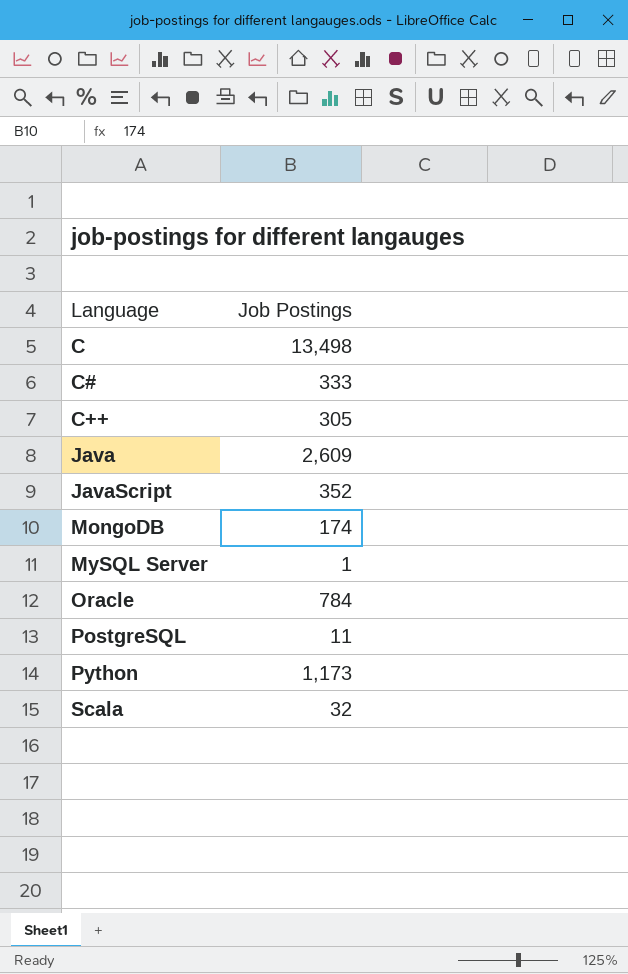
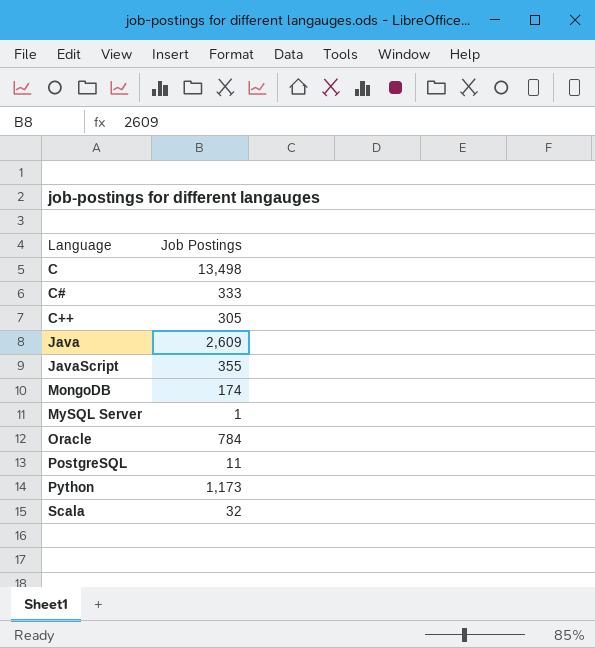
JavaScript | Job Postings: 352 -> 355

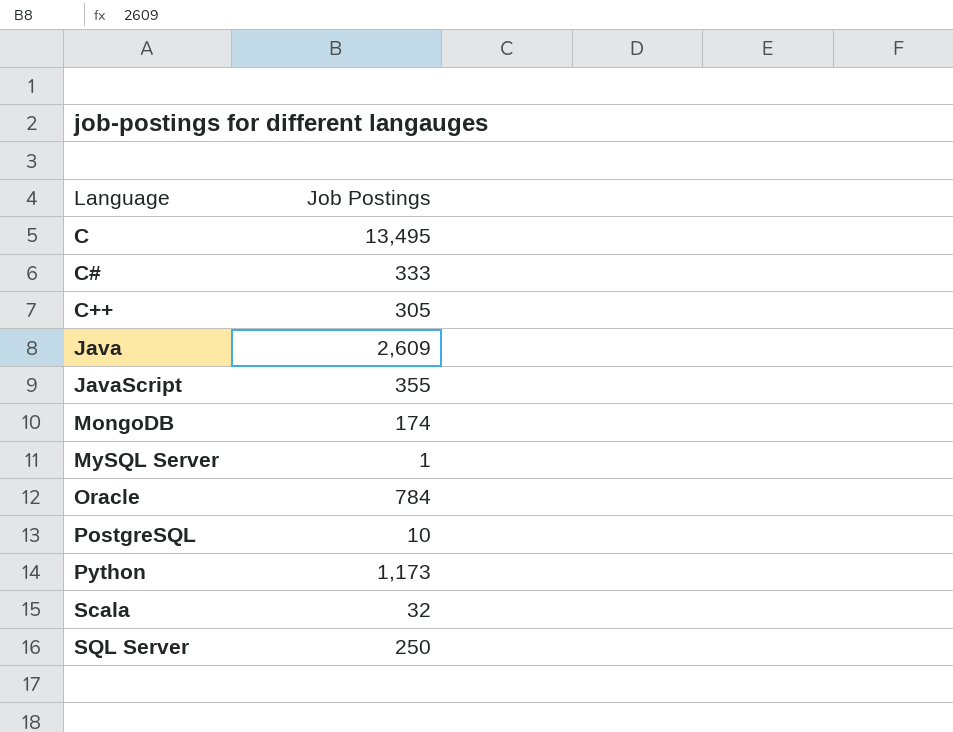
C | Job Postings: 13,498 -> 13,495
PostgreSQL | Job Postings: 11 -> 10
row SQL Server: none -> 250

